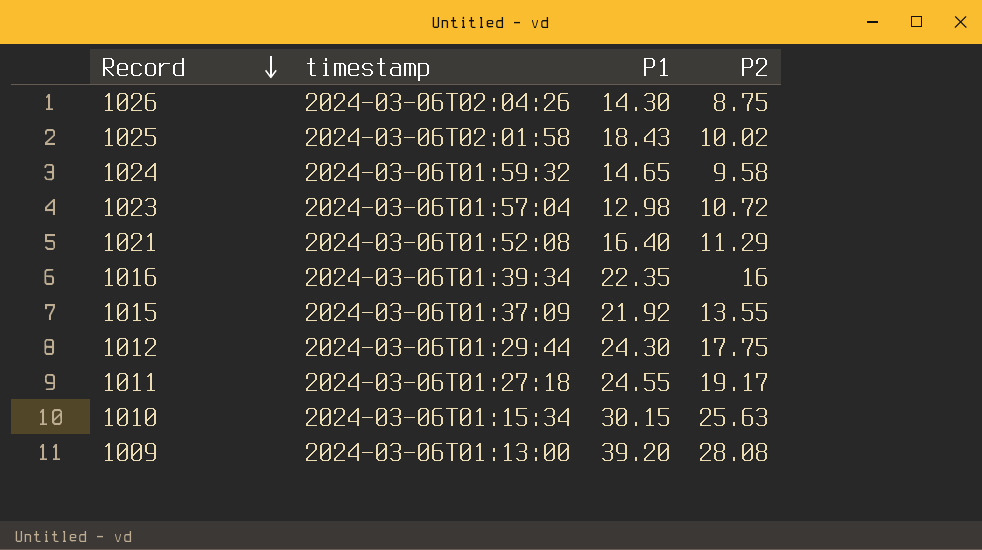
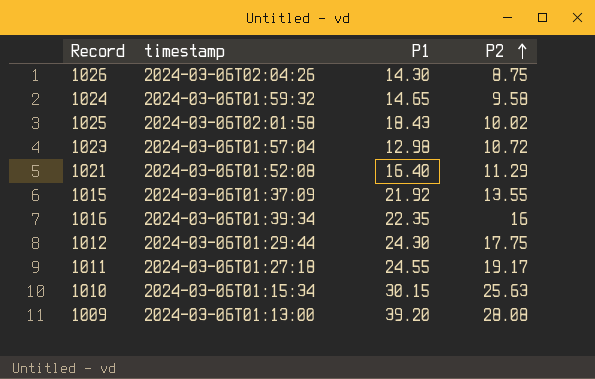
row order: Record descending -> P2 ascending

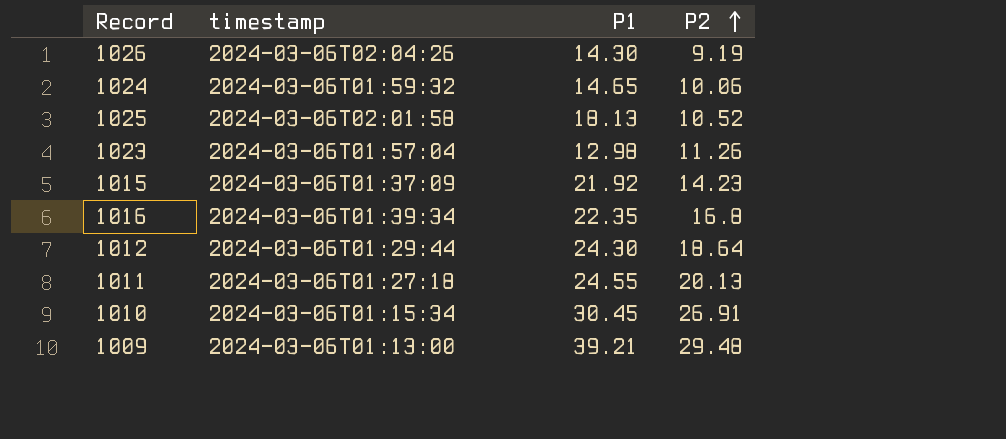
row 1021: 2024-03-06T01:52:08 | 16.40 | 11.29 -> none
1026 | P2: 8.75 -> 9.19
1024 | P2: 9.58 -> 10.06
1025 | P1: 18.43 -> 18.13
1025 | P2: 10.02 -> 10.52
1023 | P2: 10.72 -> 11.26
1015 | P2: 13.55 -> 14.23
1016 | P2: 16 -> 16.8
1012 | P2: 17.75 -> 18.64
1011 | P2: 19.17 -> 20.13
1010 | P1: 30.15 -> 30.45
1010 | P2: 25.63 -> 26.91
1009 | P1: 39.20 -> 39.21
1009 | P2: 28.08 -> 29.48

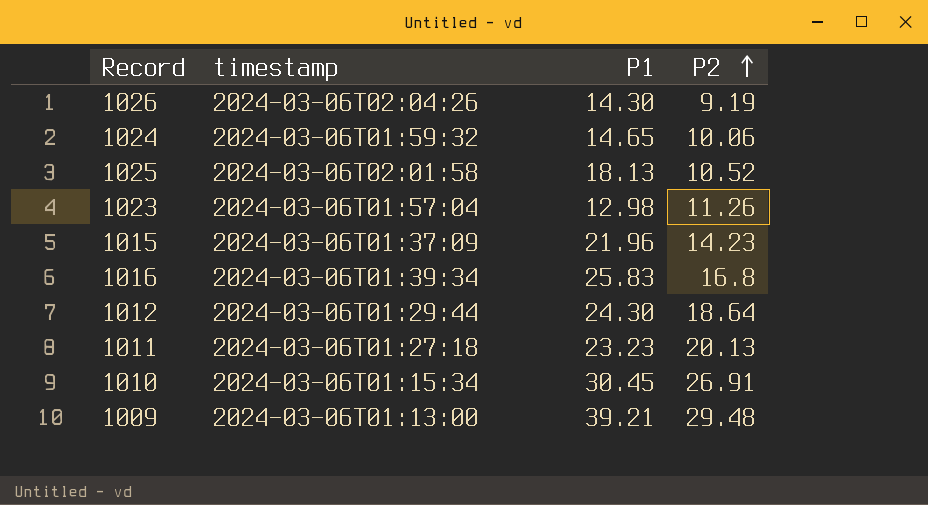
1015 | P1: 21.92 -> 21.96
1016 | P1: 22.35 -> 25.83
1011 | P1: 24.55 -> 23.23

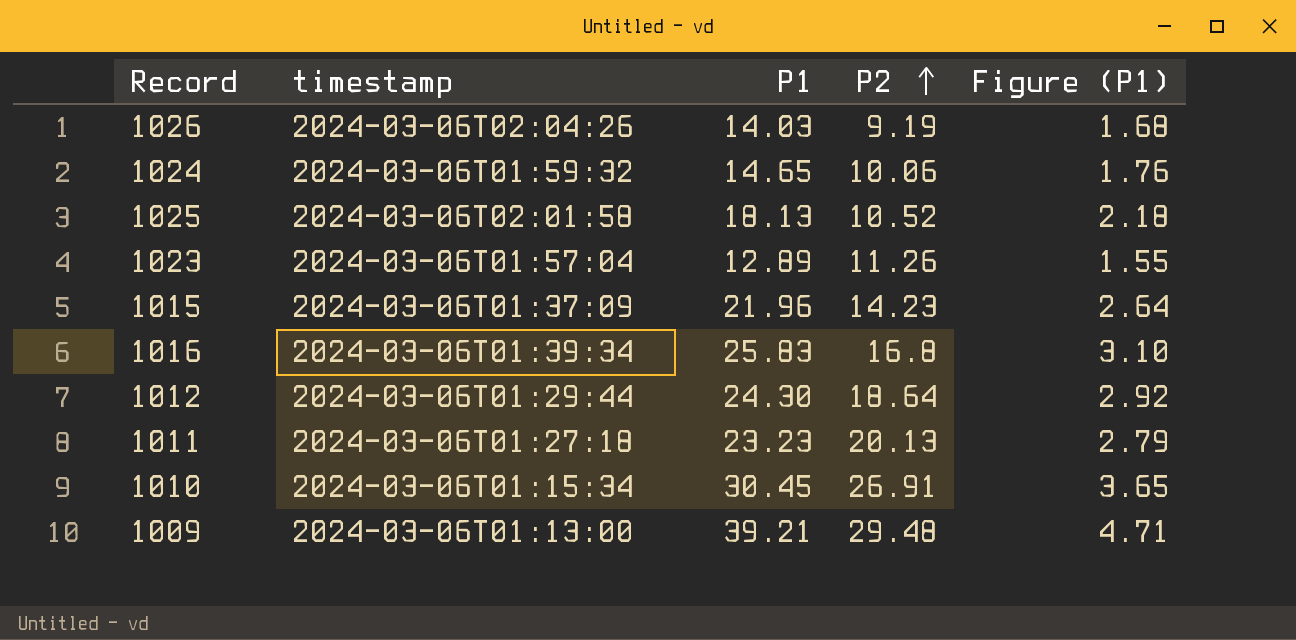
column Figure (P1) | formula: none -> [P1] * 0.12
1026 | P1: 14.30 -> 14.03
1023 | P1: 12.98 -> 12.89

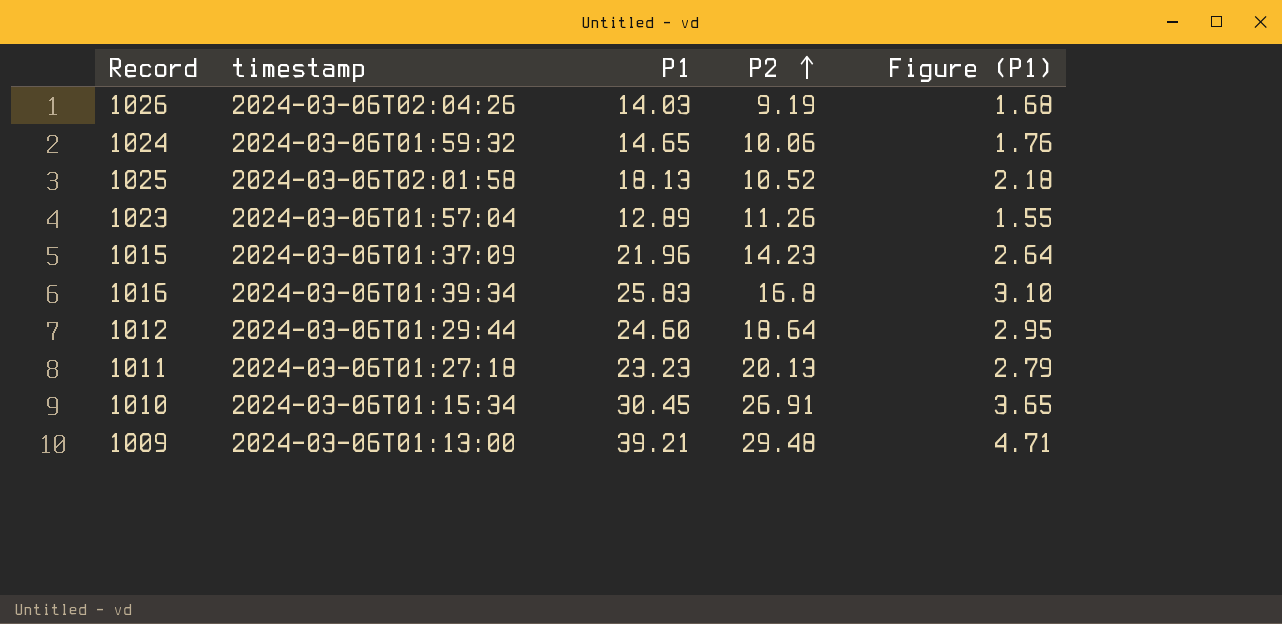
1012 | P1: 24.30 -> 24.60
1012 | Figure (P1): 2.92 -> 2.95

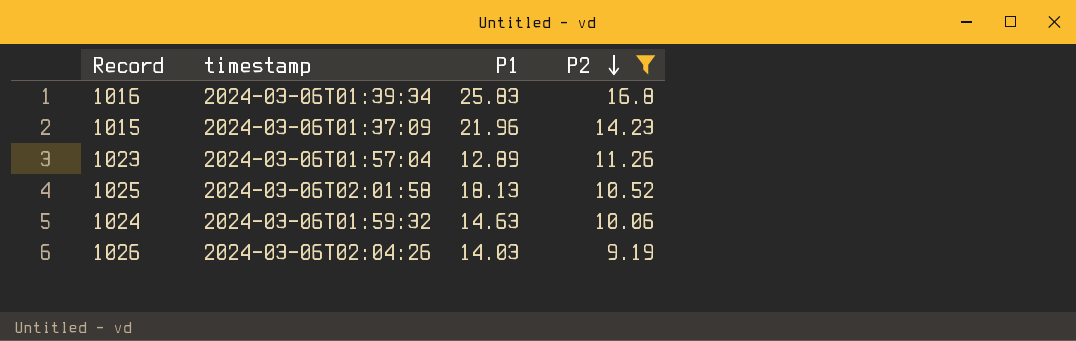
filter: none -> P2 <= 16.8
row order: P2 ascending -> P2 descending
column Figure (P1) | formula: [P1] * 0.12 -> none
1024 | P1: 14.65 -> 14.63

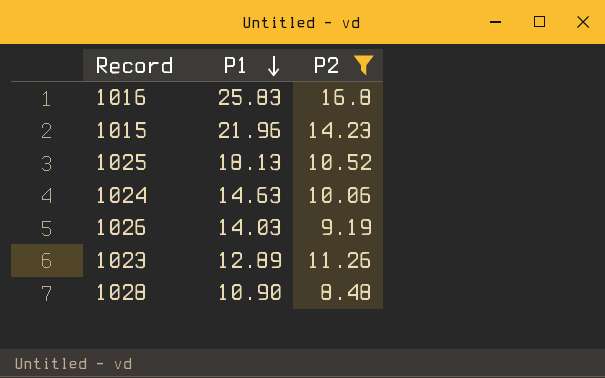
row order: P2 descending -> P1 descending
column timestamp | position: 2 -> none
row 1028: none -> 10.90 | 8.48

